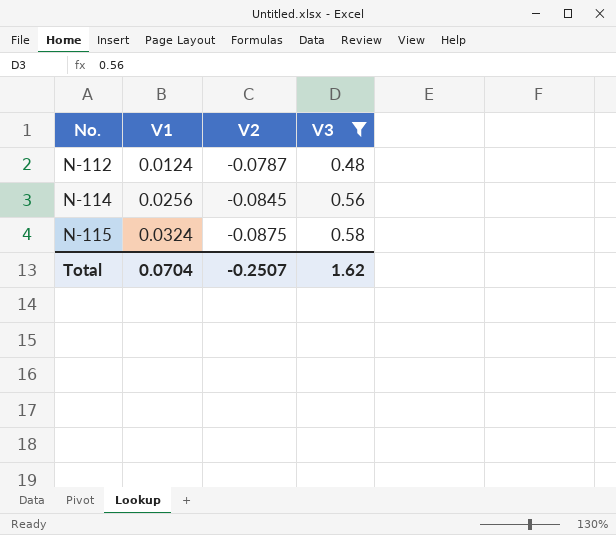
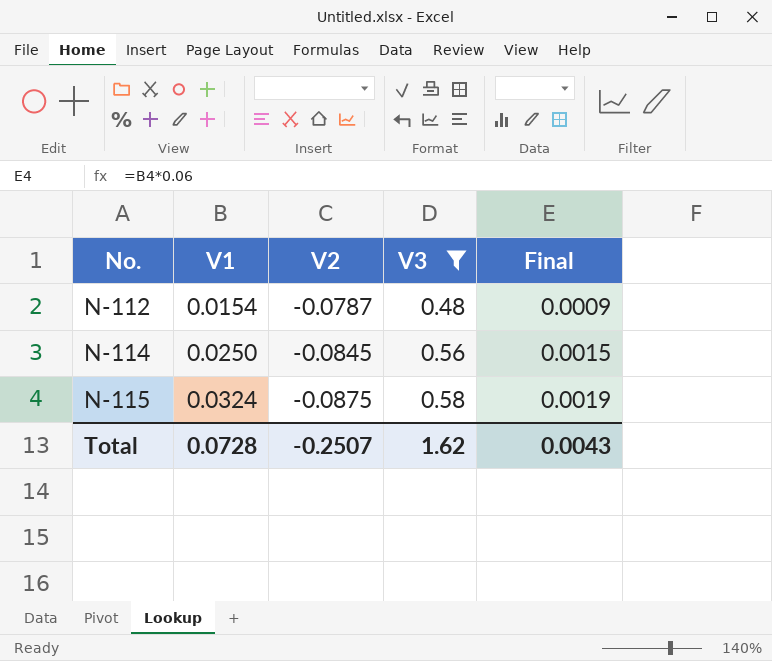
column Final | formula: none -> [V1] * 0.06
N-112 | V1: 0.0124 -> 0.0154
N-114 | V1: 0.0256 -> 0.0250
Total | V1: 0.0704 -> 0.0728

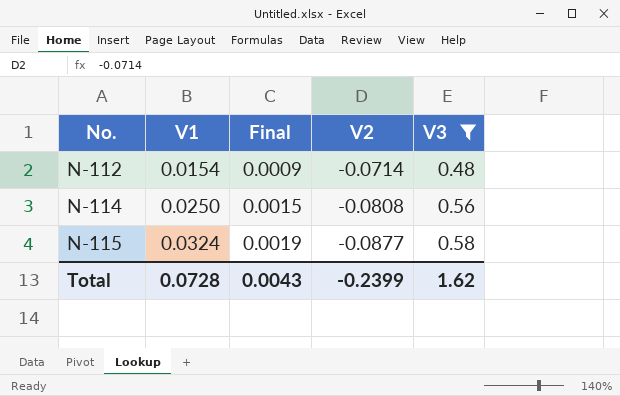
column Final | position: 5 -> 3
N-112 | V2: -0.0787 -> -0.0714
N-114 | V2: -0.0845 -> -0.0808
N-115 | V2: -0.0875 -> -0.0877
Total | V2: -0.2507 -> -0.2399

